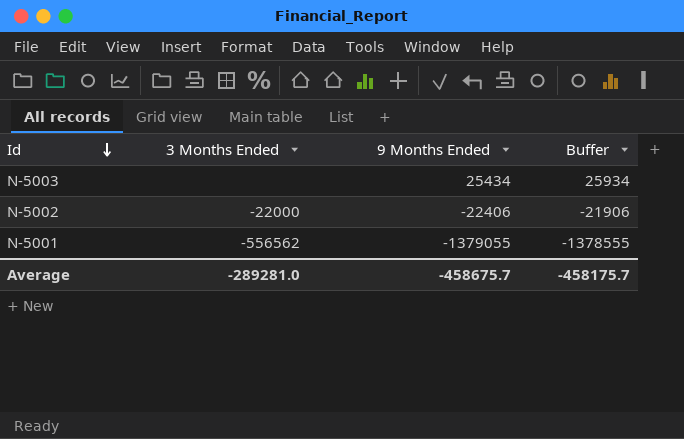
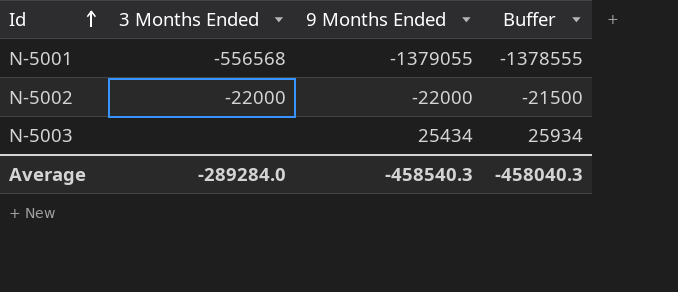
row order: Id descending -> Id ascending
N-5001 | 3 Months Ended: -556562 -> -556568
N-5002 | 9 Months Ended: -22406 -> -22000
N-5002 | Buffer: -21906 -> -21500
Average | 3 Months Ended: -289281.0 -> -289284.0
Average | 9 Months Ended: -458675.7 -> -458540.3
Average | Buffer: -458175.7 -> -458040.3

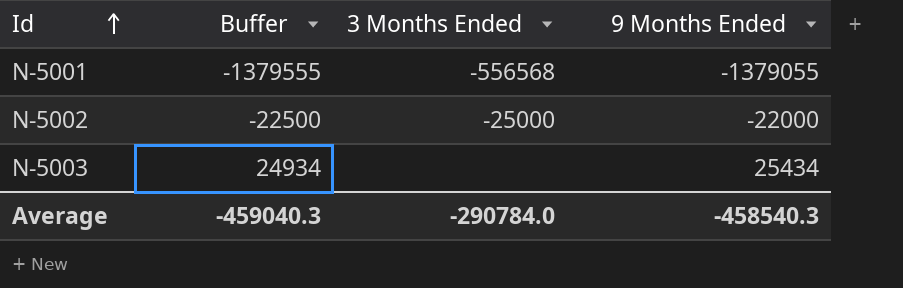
column Buffer | formula: [9 Months Ended] + 500 -> [9 Months Ended] - 500
column Buffer | position: 4 -> 2
N-5002 | 3 Months Ended: -22000 -> -25000
Average | Buffer: -458040.3 -> -459040.3
Average | 3 Months Ended: -289284.0 -> -290784.0

